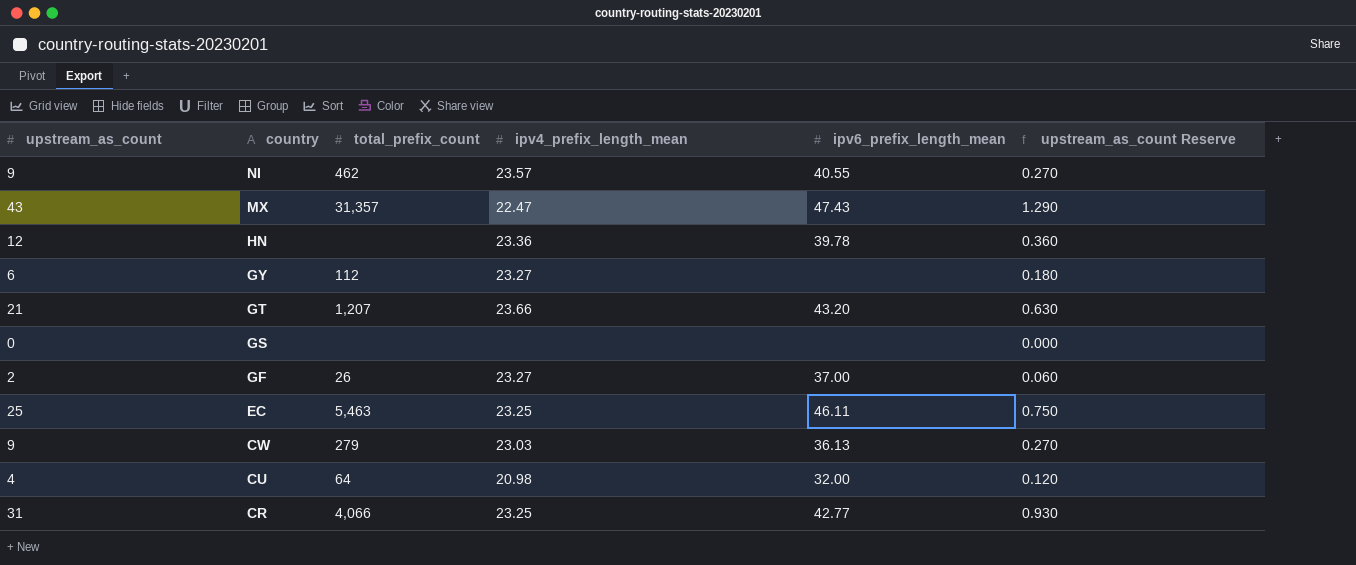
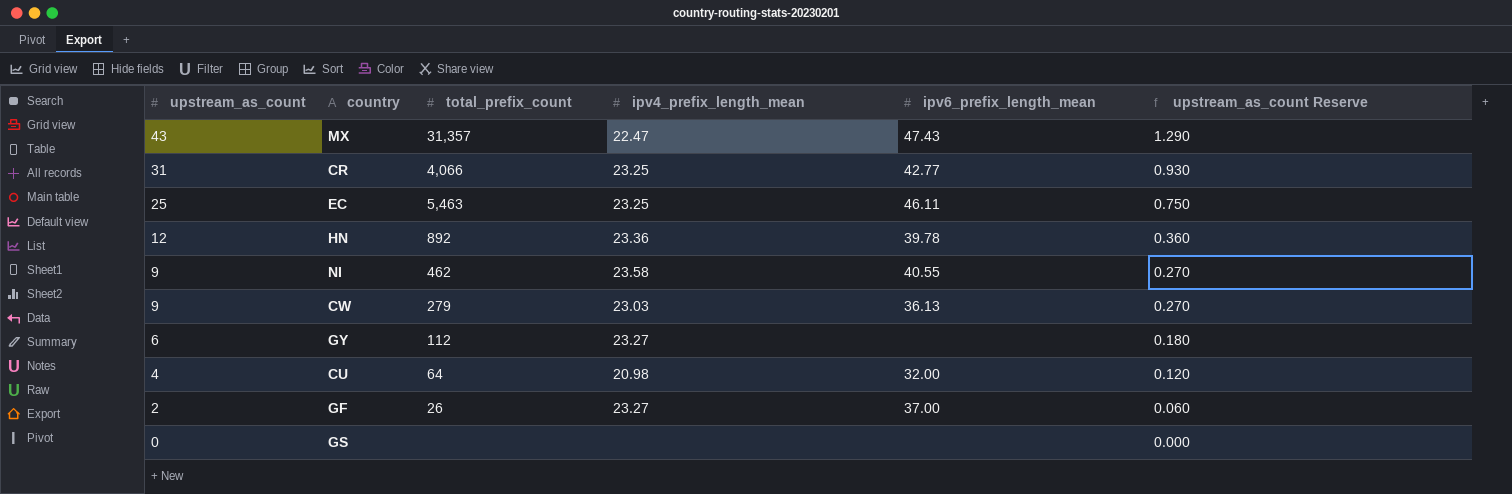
row order: country descending -> upstream_as_count descending
row GT: 21 | 1,207 | 23.66 | 43.20 | 0.630 -> none
HN | total_prefix_count: none -> 892
NI | ipv4_prefix_length_mean: 23.57 -> 23.58

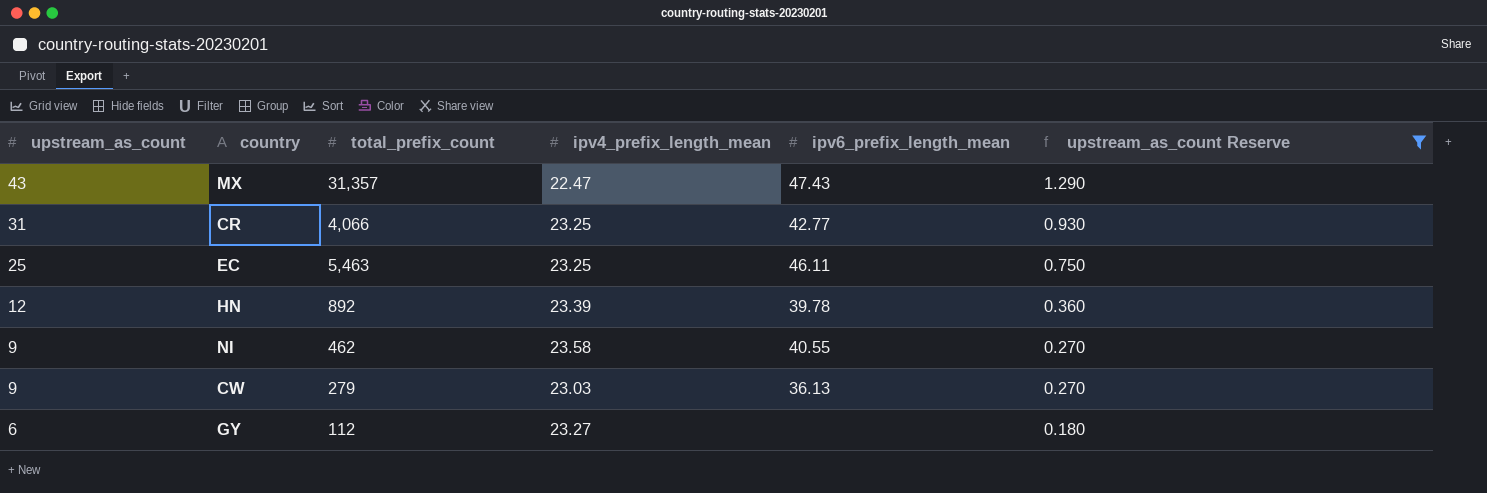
filter: none -> upstream_as_count Reserve >= 0.180
HN | ipv4_prefix_length_mean: 23.36 -> 23.39

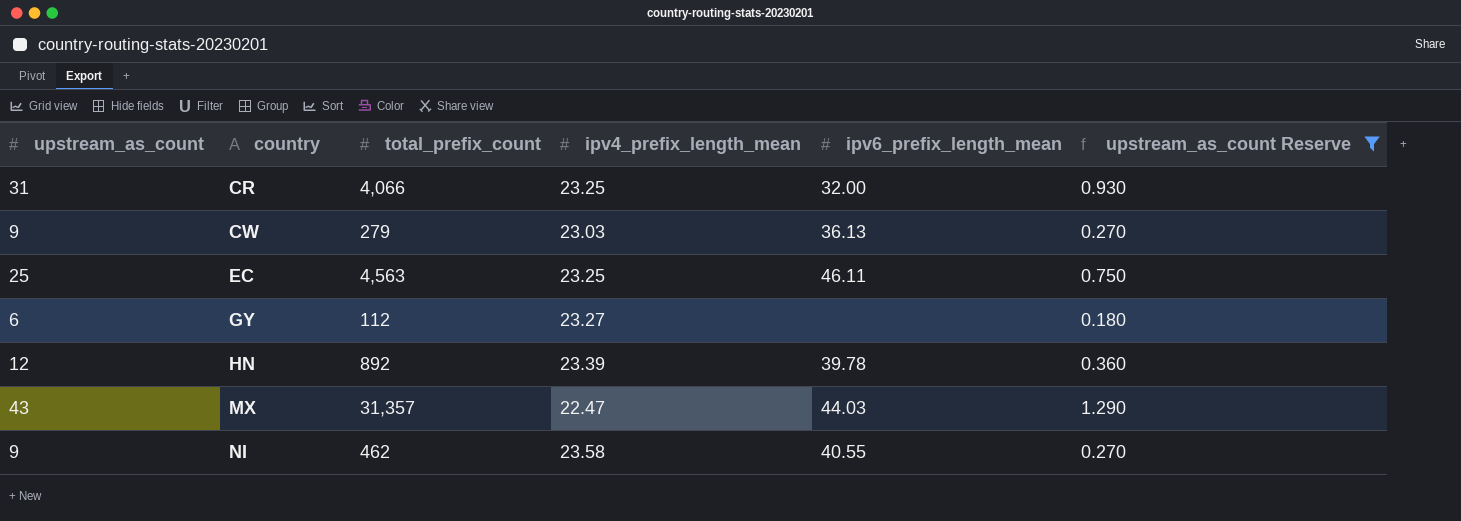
row order: upstream_as_count descending -> country ascending
CR | ipv6_prefix_length_mean: 42.77 -> 32.00
EC | total_prefix_count: 5,463 -> 4,563
MX | ipv6_prefix_length_mean: 47.43 -> 44.03

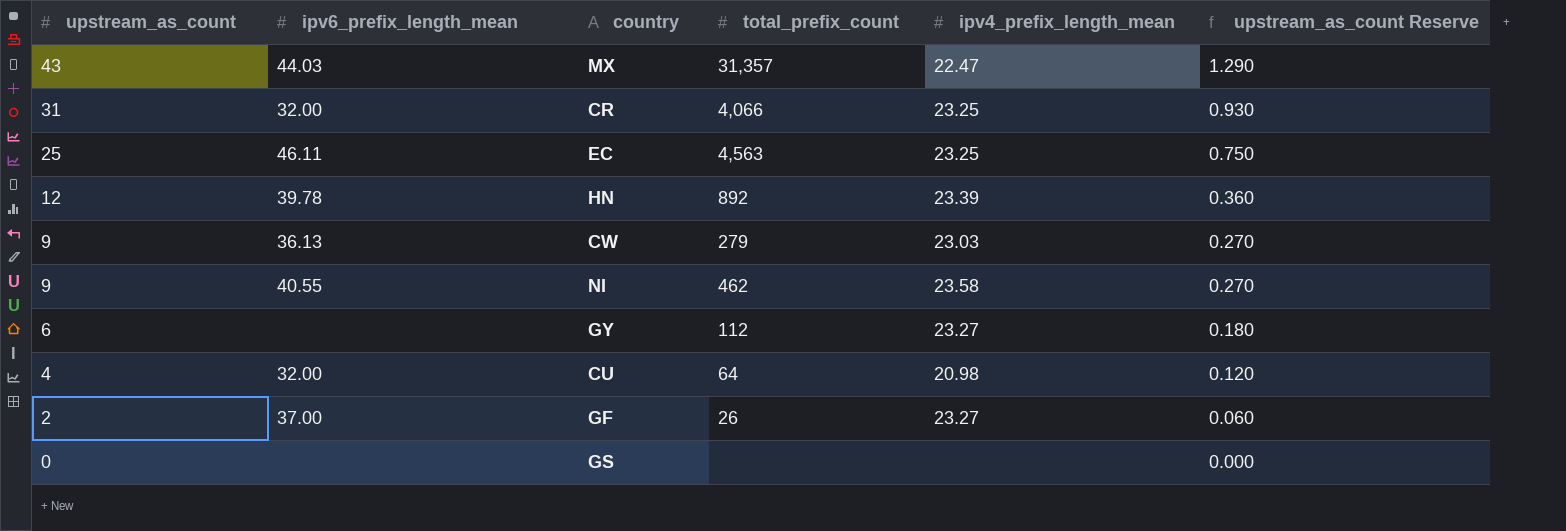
filter: upstream_as_count Reserve >= 0.180 -> none
row order: country ascending -> upstream_as_count descending
column ipv6_prefix_length_mean | position: 5 -> 2

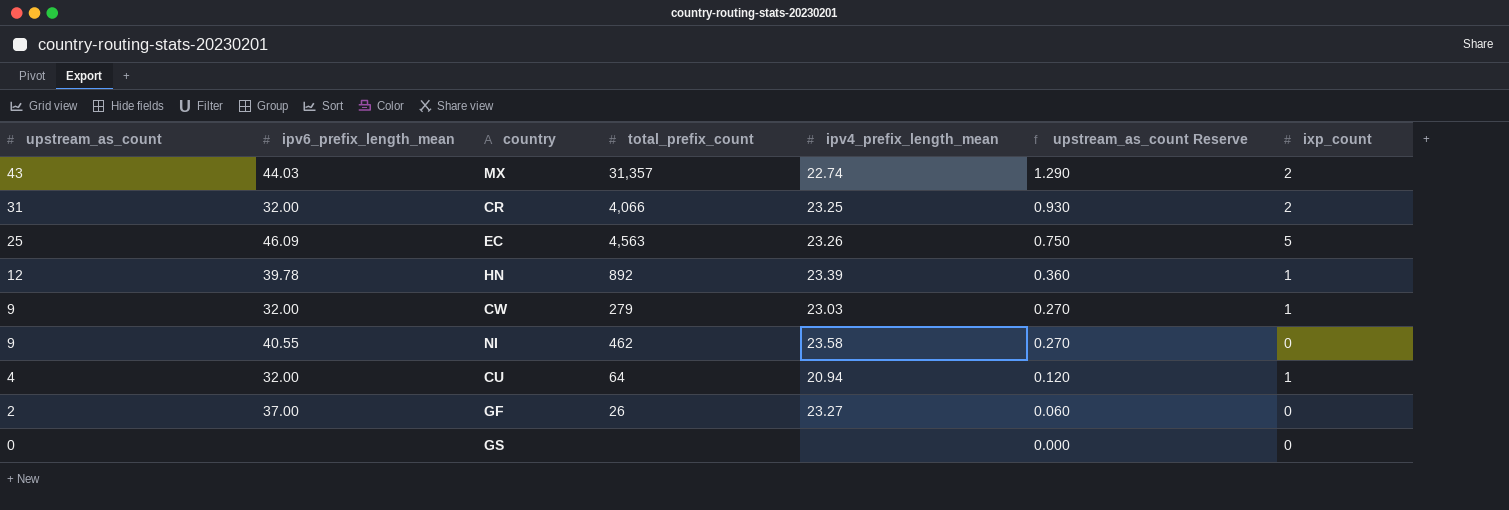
column ixp_count | position: none -> 7
row GY: 6 | none | 112 | 23.27 | 0.180 -> none
MX | ipv4_prefix_length_mean: 22.47 -> 22.74
EC | ipv6_prefix_length_mean: 46.11 -> 46.09
EC | ipv4_prefix_length_mean: 23.25 -> 23.26
CW | ipv6_prefix_length_mean: 36.13 -> 32.00
CU | ipv4_prefix_length_mean: 20.98 -> 20.94

